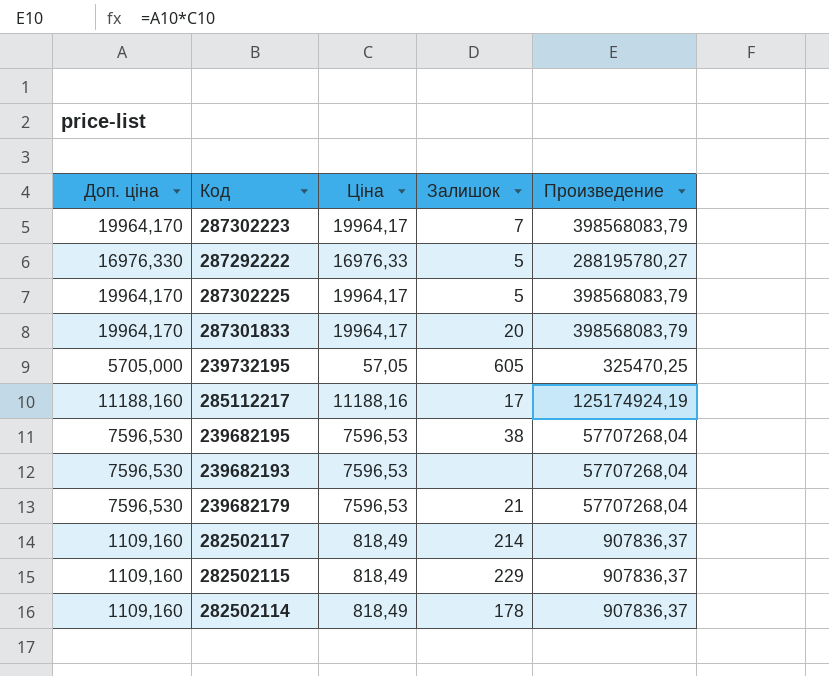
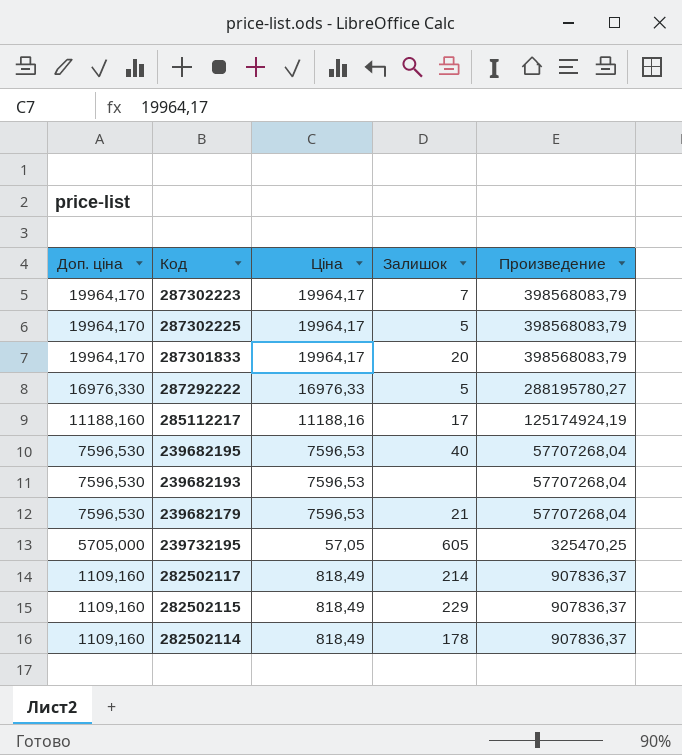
row order: none -> Доп. ціна descending
239682195 | Залишок: 38 -> 40

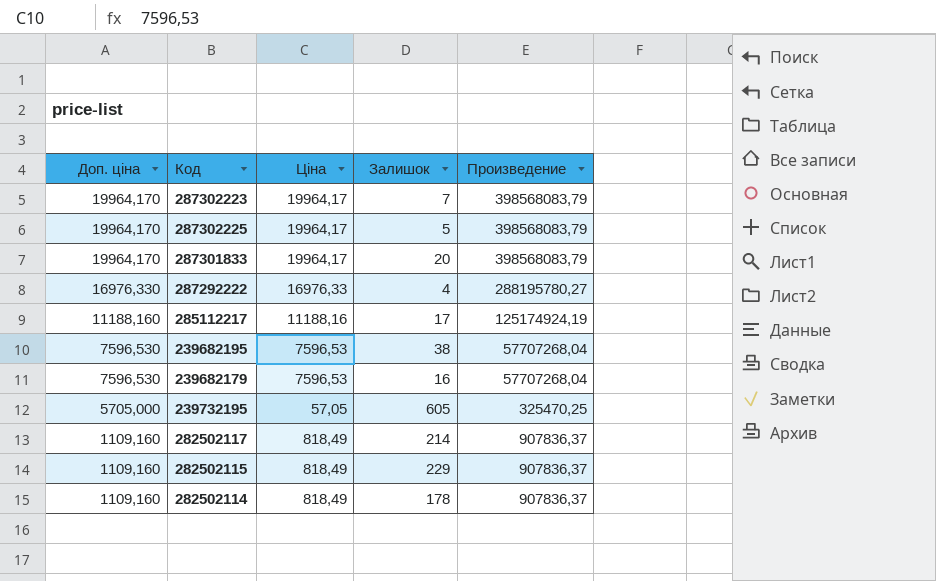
row 239682193: 7596,530 | 7596,53 | none | 57707268,04 -> none
287292222 | Залишок: 5 -> 4
239682195 | Залишок: 40 -> 38
239682179 | Залишок: 21 -> 16

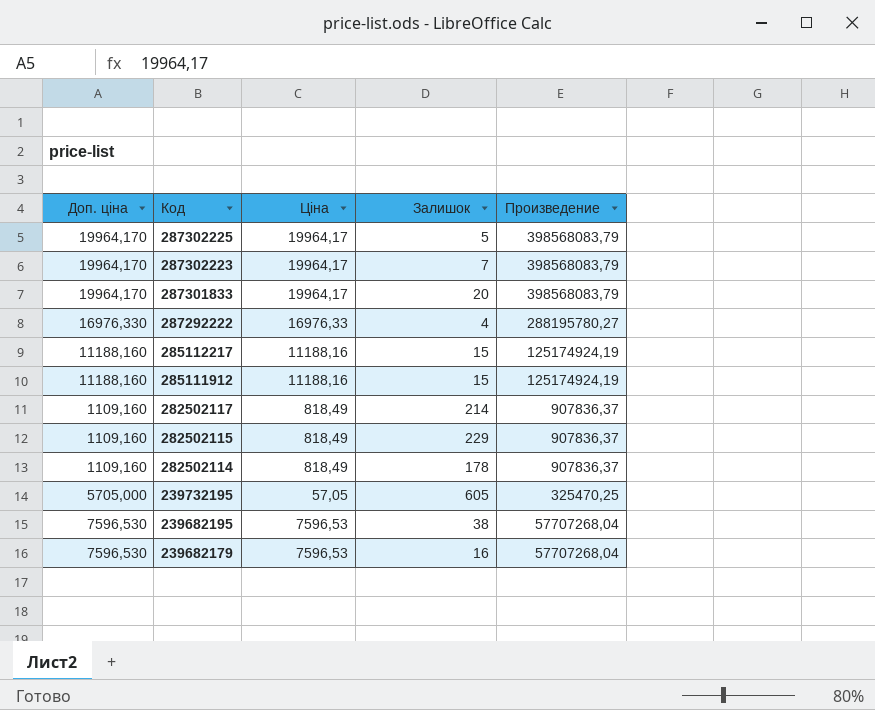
row order: Доп. ціна descending -> Код descending
285112217 | Залишок: 17 -> 15
row 285111912: none -> 11188,160 | 11188,16 | 15 | 125174924,19

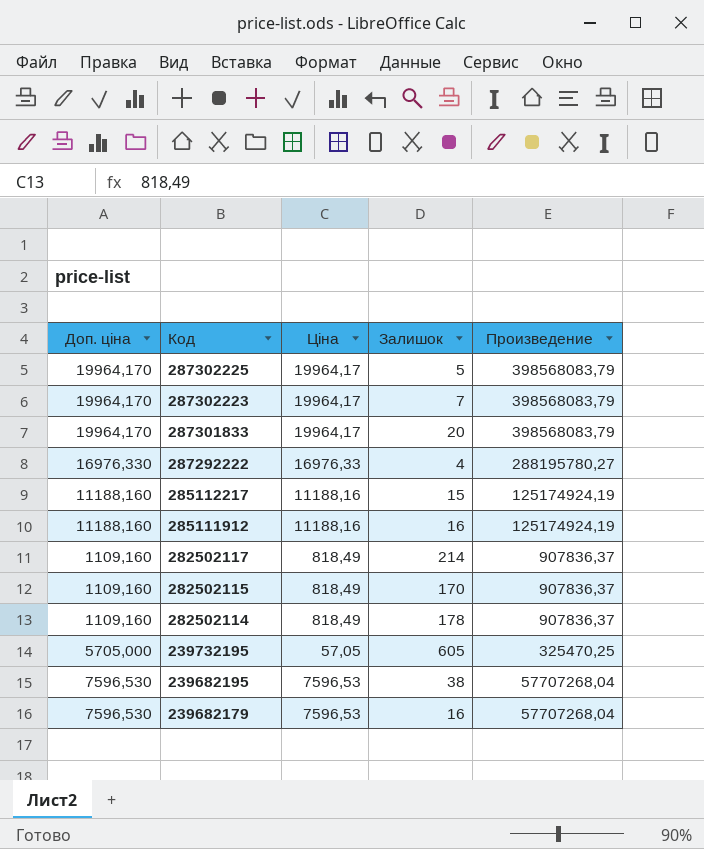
285111912 | Залишок: 15 -> 16
282502115 | Залишок: 229 -> 170

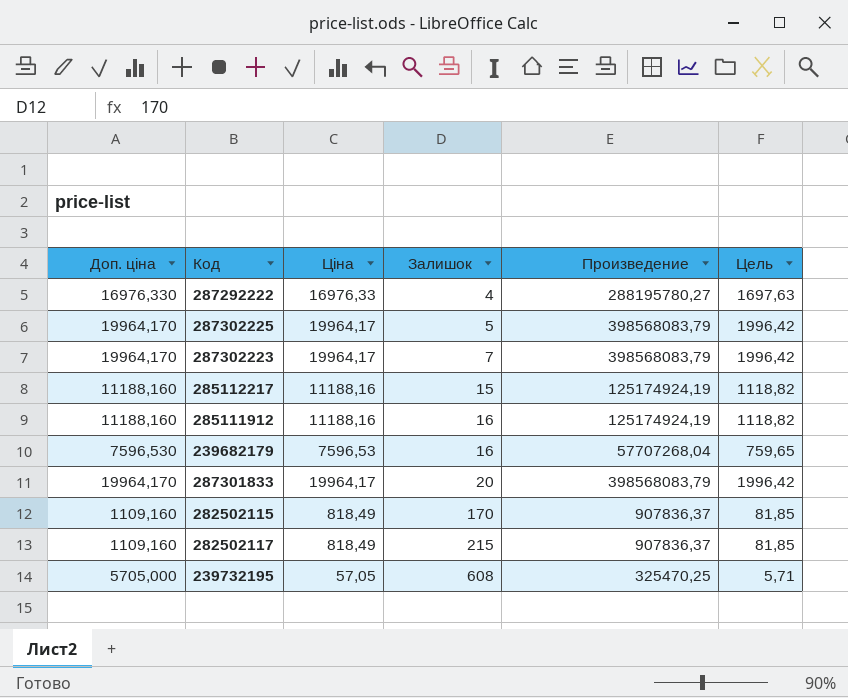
row order: Код descending -> Залишок ascending
column Цель | formula: none -> [Ціна] * 0,1
row 282502114: 1109,160 | 818,49 | 178 | 907836,37 -> none
row 239682195: 7596,530 | 7596,53 | 38 | 57707268,04 -> none
282502117 | Залишок: 214 -> 215
239732195 | Залишок: 605 -> 608

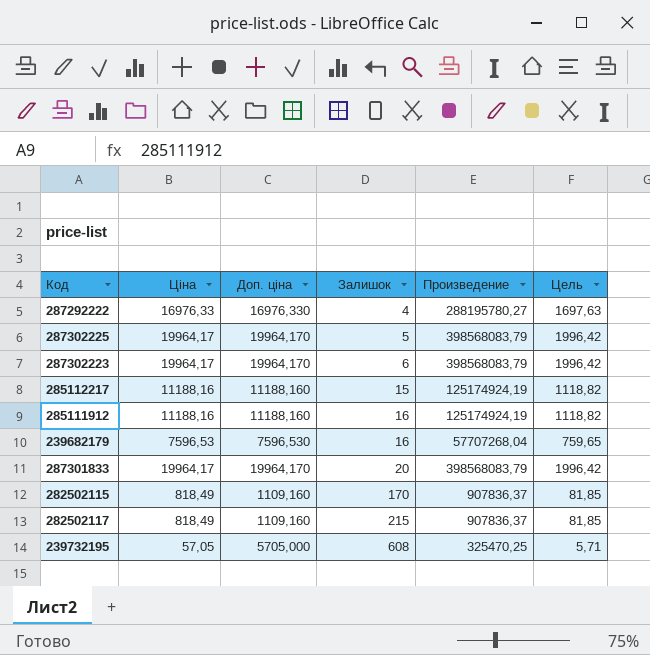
column Доп. ціна | position: 1 -> 3
287302223 | Залишок: 7 -> 6

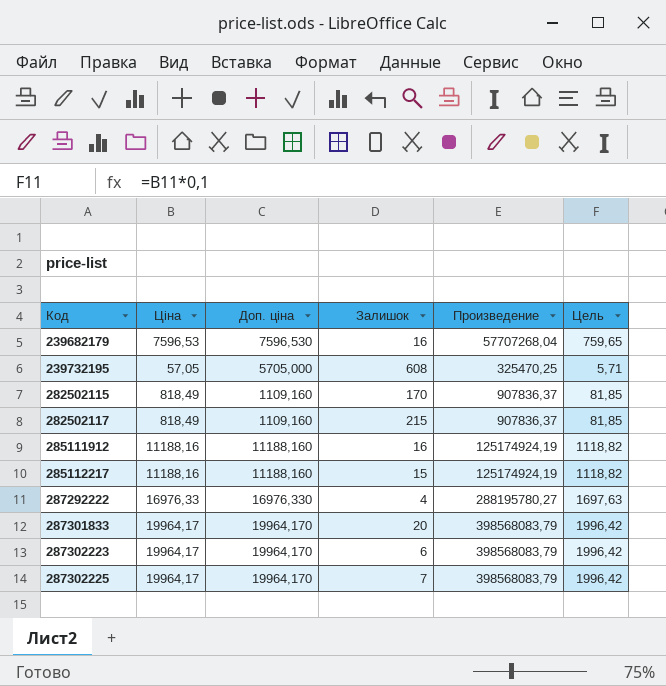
row order: Залишок ascending -> Код ascending
287302225 | Залишок: 5 -> 7

